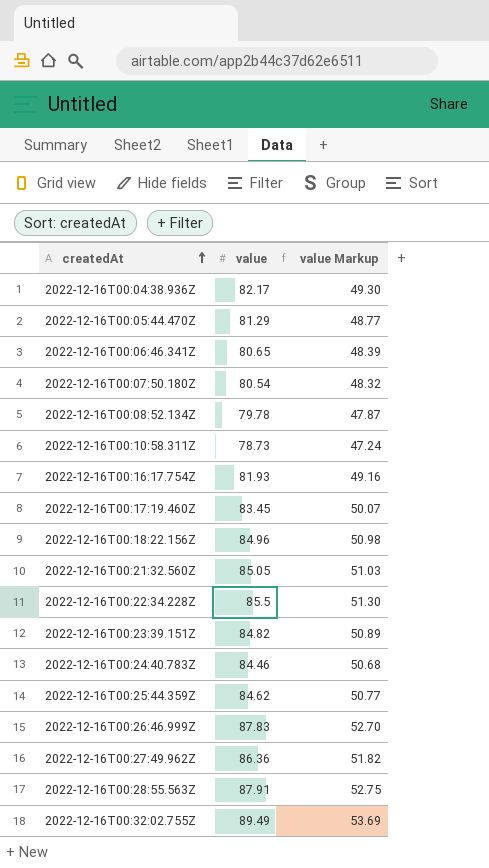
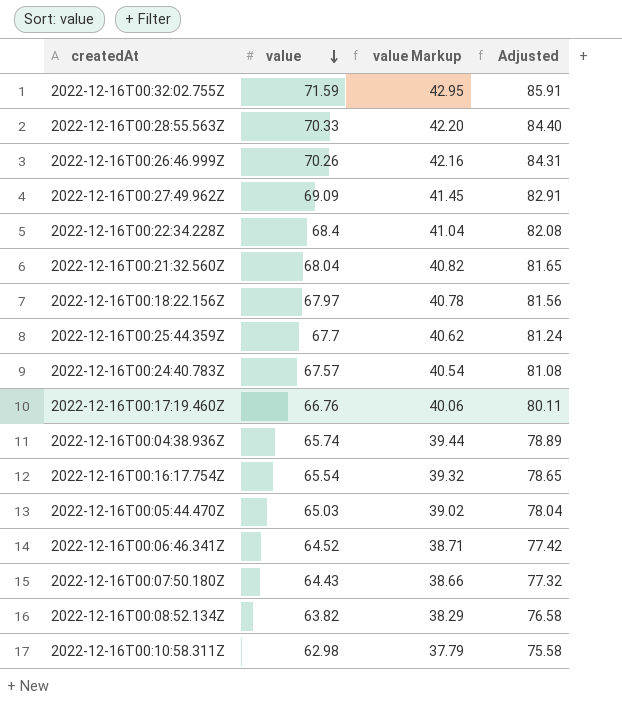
row order: createdAt ascending -> value descending
column Adjusted | formula: none -> [value] * 1.2
row 2022-12-16T00:23:39.151Z: 84.82 | 50.89 -> none
2022-12-16T00:32:02.755Z | value: 89.49 -> 71.59
2022-12-16T00:32:02.755Z | value Markup: 53.69 -> 42.95
2022-12-16T00:28:55.563Z | value: 87.91 -> 70.33
2022-12-16T00:28:55.563Z | value Markup: 52.75 -> 42.20
2022-12-16T00:26:46.999Z | value: 87.83 -> 70.26
2022-12-16T00:26:46.999Z | value Markup: 52.70 -> 42.16
2022-12-16T00:27:49.962Z | value: 86.36 -> 69.09
2022-12-16T00:27:49.962Z | value Markup: 51.82 -> 41.45
2022-12-16T00:22:34.228Z | value: 85.5 -> 68.4
2022-12-16T00:22:34.228Z | value Markup: 51.30 -> 41.04
2022-12-16T00:21:32.560Z | value: 85.05 -> 68.04
2022-12-16T00:21:32.560Z | value Markup: 51.03 -> 40.82
2022-12-16T00:18:22.156Z | value: 84.96 -> 67.97
2022-12-16T00:18:22.156Z | value Markup: 50.98 -> 40.78
2022-12-16T00:25:44.359Z | value: 84.62 -> 67.7
2022-12-16T00:25:44.359Z | value Markup: 50.77 -> 40.62
2022-12-16T00:24:40.783Z | value: 84.46 -> 67.57
2022-12-16T00:24:40.783Z | value Markup: 50.68 -> 40.54
2022-12-16T00:17:19.460Z | value: 83.45 -> 66.76
2022-12-16T00:17:19.460Z | value Markup: 50.07 -> 40.06
2022-12-16T00:04:38.936Z | value: 82.17 -> 65.74
2022-12-16T00:04:38.936Z | value Markup: 49.30 -> 39.44
2022-12-16T00:16:17.754Z | value: 81.93 -> 65.54
2022-12-16T00:16:17.754Z | value Markup: 49.16 -> 39.32
2022-12-16T00:05:44.470Z | value: 81.29 -> 65.03
2022-12-16T00:05:44.470Z | value Markup: 48.77 -> 39.02
2022-12-16T00:06:46.341Z | value: 80.65 -> 64.52
2022-12-16T00:06:46.341Z | value Markup: 48.39 -> 38.71
2022-12-16T00:07:50.180Z | value: 80.54 -> 64.43
2022-12-16T00:07:50.180Z | value Markup: 48.32 -> 38.66
2022-12-16T00:08:52.134Z | value: 79.78 -> 63.82
2022-12-16T00:08:52.134Z | value Markup: 47.87 -> 38.29
2022-12-16T00:10:58.311Z | value: 78.73 -> 62.98
2022-12-16T00:10:58.311Z | value Markup: 47.24 -> 37.79

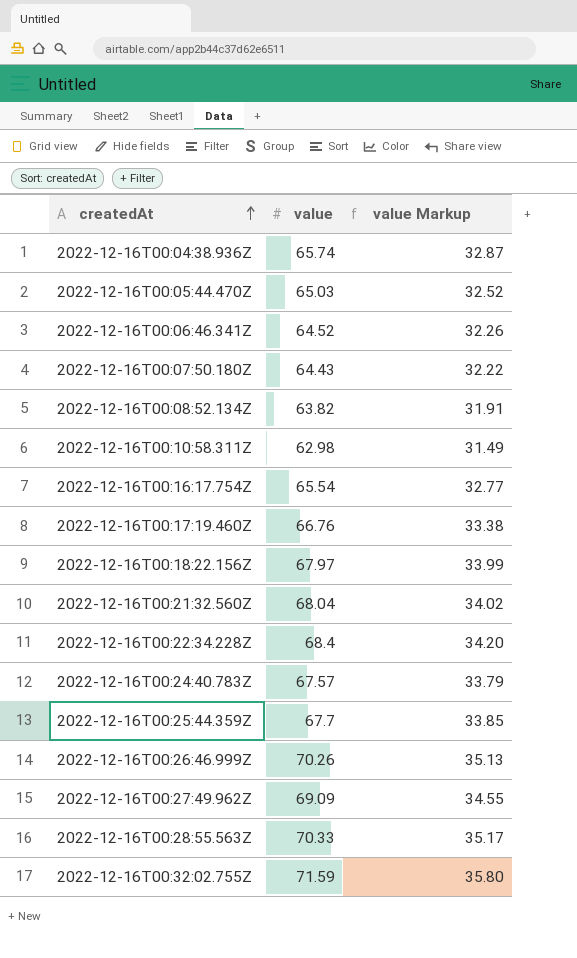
row order: value descending -> createdAt ascending
column Adjusted | formula: [value] * 1.2 -> none
column value Markup | formula: [value] * 0.6 -> [value] * 0.5

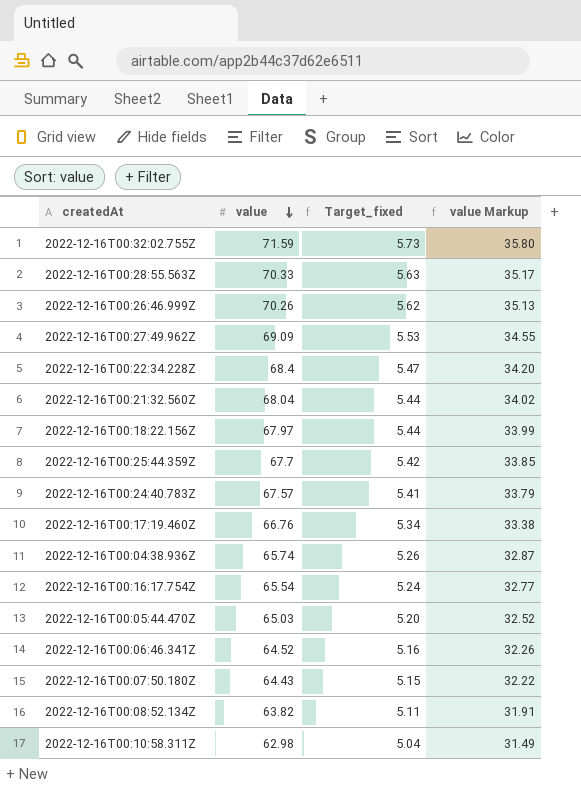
row order: createdAt ascending -> value descending
column Target_fixed | formula: none -> [value] * 0.08

